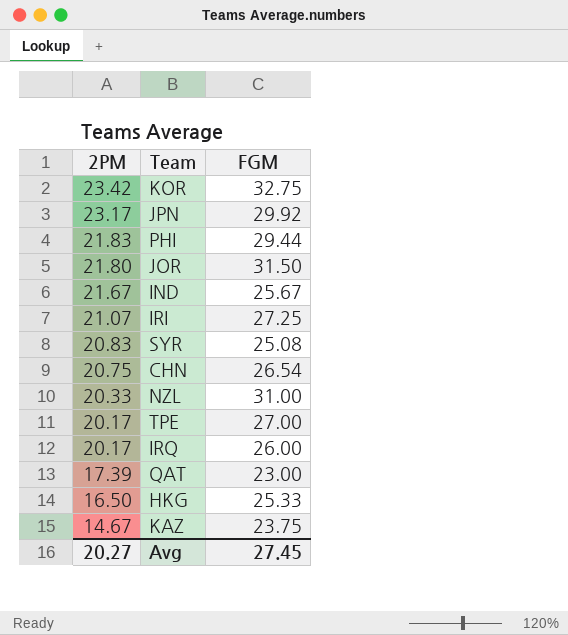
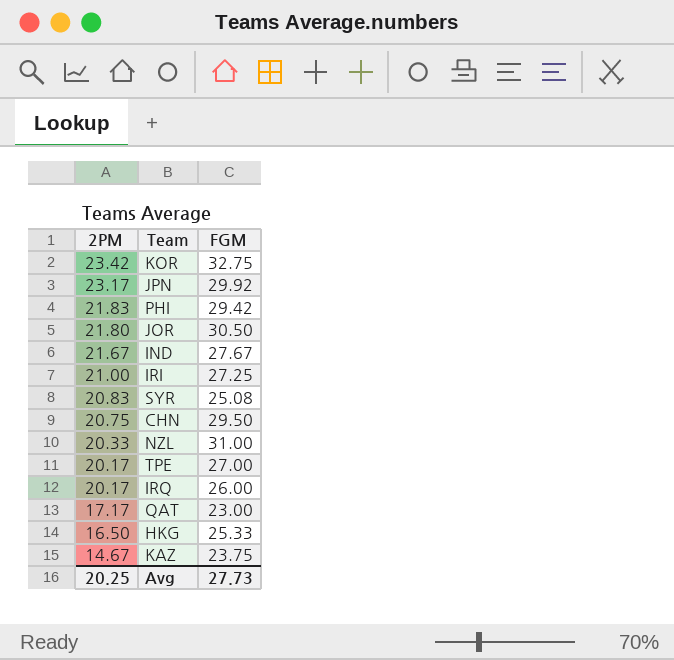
PHI | FGM: 29.44 -> 29.42
JOR | FGM: 31.50 -> 30.50
IND | FGM: 25.67 -> 27.67
IRI | 2PM: 21.07 -> 21.00
CHN | FGM: 26.54 -> 29.50
QAT | 2PM: 17.39 -> 17.17
Avg | 2PM: 20.27 -> 20.25
Avg | FGM: 27.45 -> 27.73

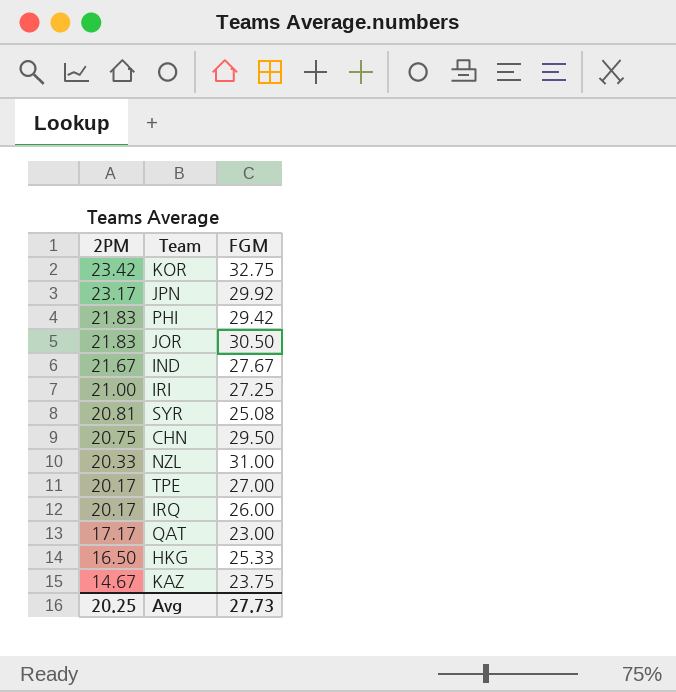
JOR | 2PM: 21.80 -> 21.83
SYR | 2PM: 20.83 -> 20.81

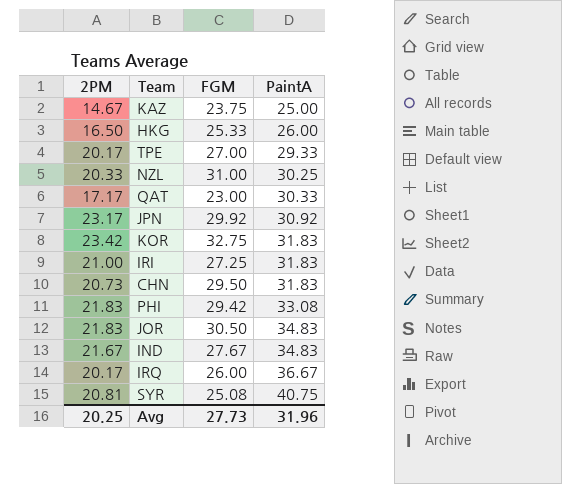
row order: 2PM descending -> PaintA ascending
column PaintA | position: none -> 4
CHN | 2PM: 20.75 -> 20.73

